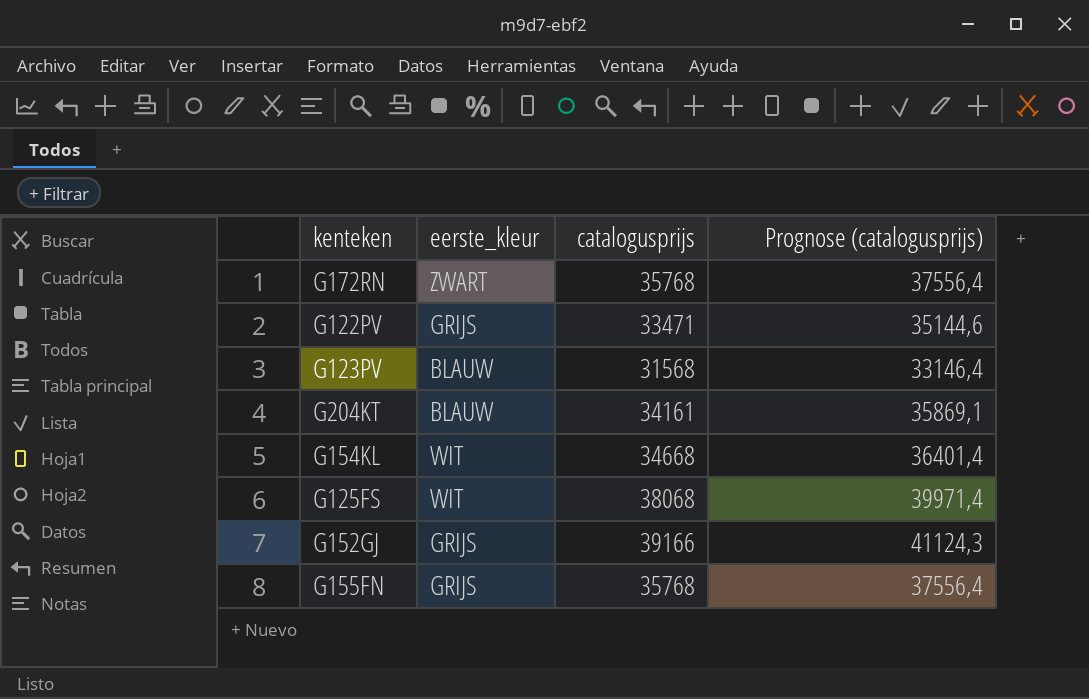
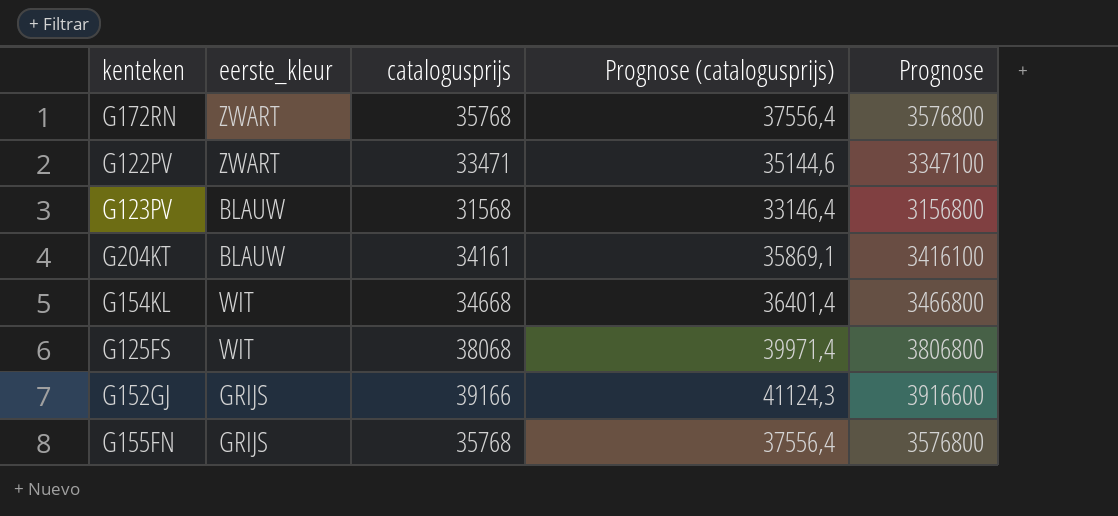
column Prognose | formula: none -> [catalogusprijs] * 100
G122PV | eerste_kleur: GRIJS -> ZWART

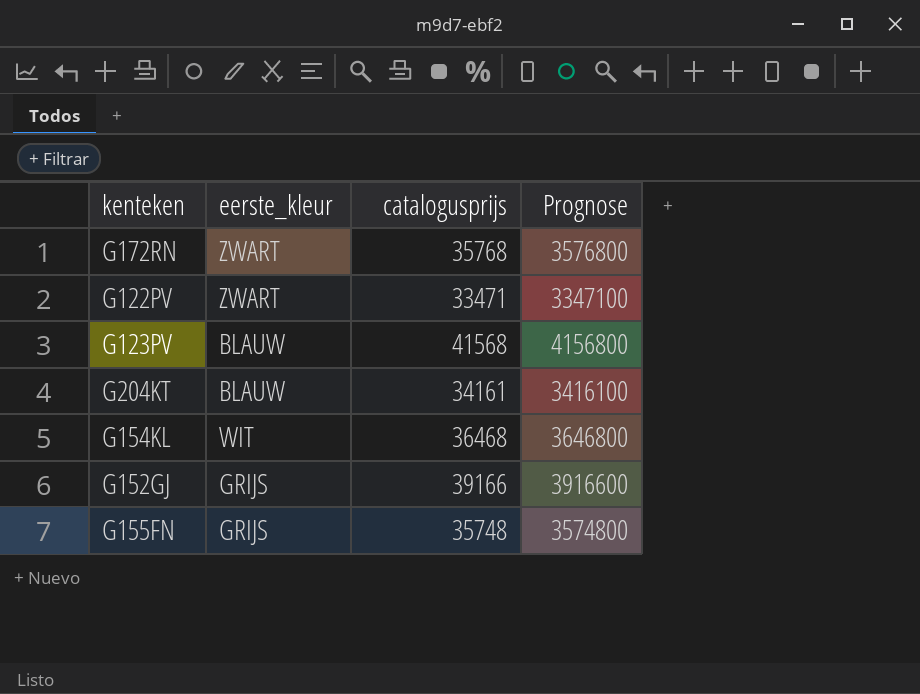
column Prognose (catalogusprijs) | formula: [catalogusprijs] * 1,05 -> none
row G125FS: WIT | 38068 | 39971,4 | 3806800 -> none
G123PV | catalogusprijs: 31568 -> 41568
G123PV | Prognose: 3156800 -> 4156800
G154KL | catalogusprijs: 34668 -> 36468
G154KL | Prognose: 3466800 -> 3646800
G155FN | catalogusprijs: 35768 -> 35748
G155FN | Prognose: 3576800 -> 3574800

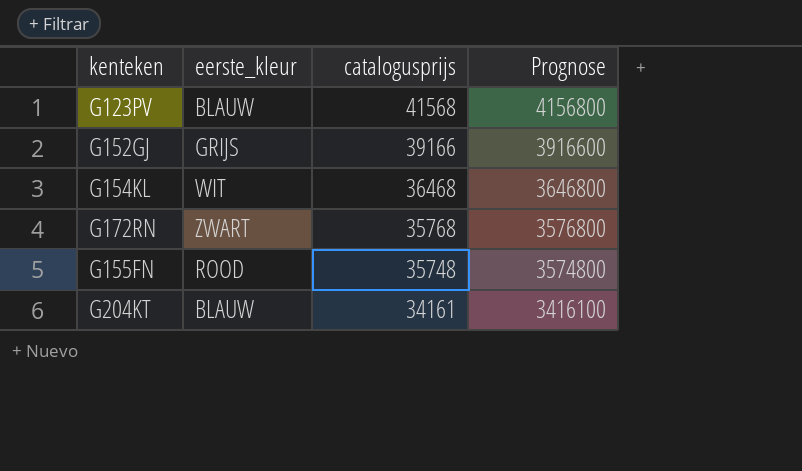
row order: none -> catalogusprijs descending
row G122PV: ZWART | 33471 | 3347100 -> none
G155FN | eerste_kleur: GRIJS -> ROOD

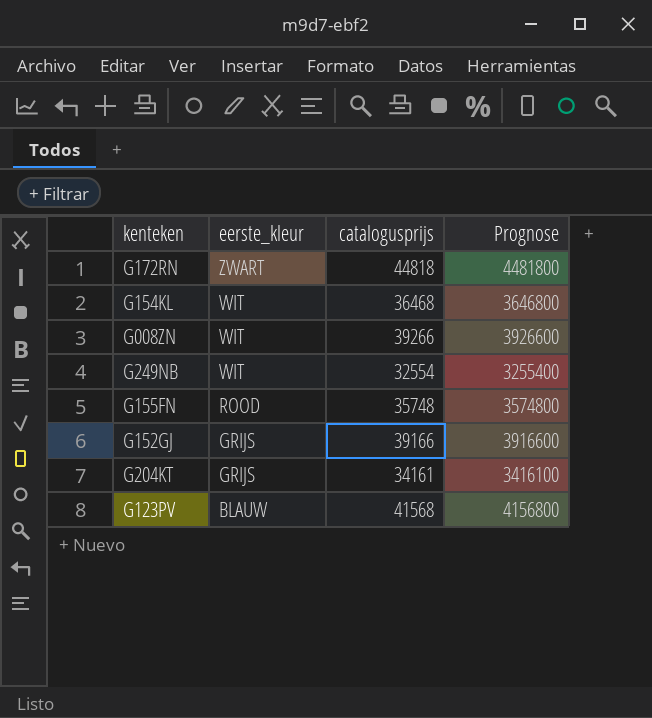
row order: catalogusprijs descending -> eerste_kleur descending
G172RN | catalogusprijs: 35768 -> 44818
G172RN | Prognose: 3576800 -> 4481800
row G008ZN: none -> WIT | 39266 | 3926600
row G249NB: none -> WIT | 32554 | 3255400
G204KT | eerste_kleur: BLAUW -> GRIJS

